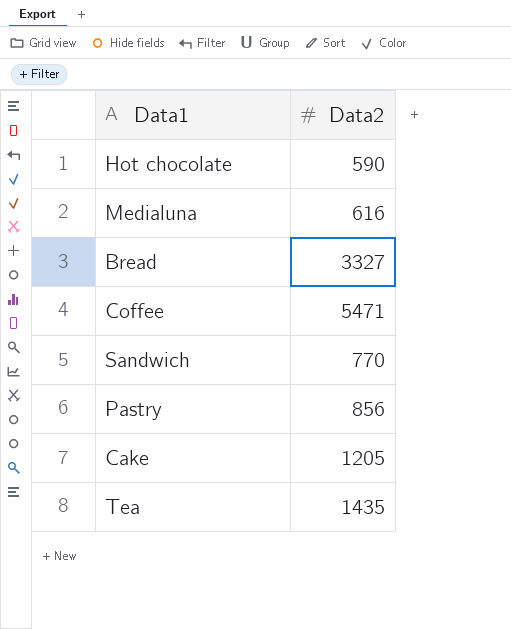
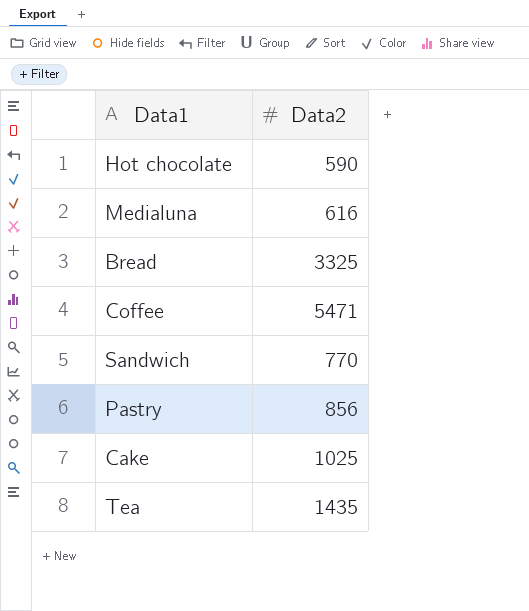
Bread | Data2: 3327 -> 3325
Cake | Data2: 1205 -> 1025

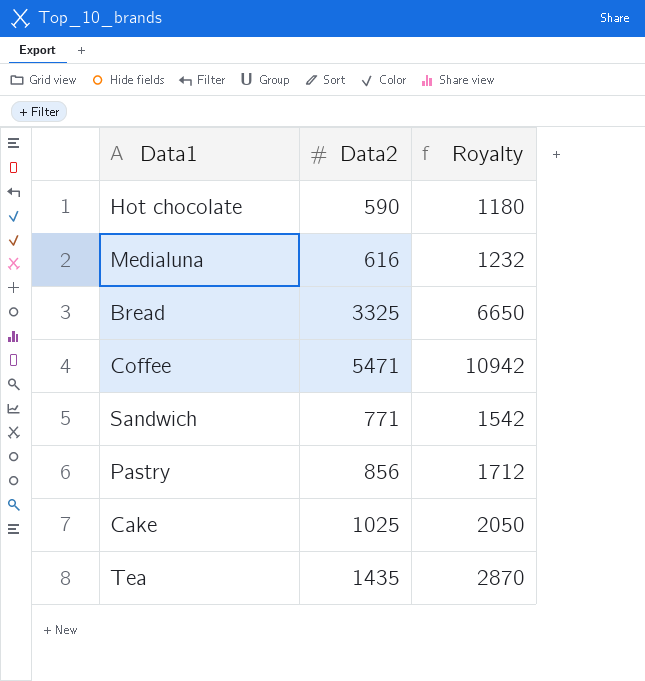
column Royalty | formula: none -> [Data2] * 2
Sandwich | Data2: 770 -> 771

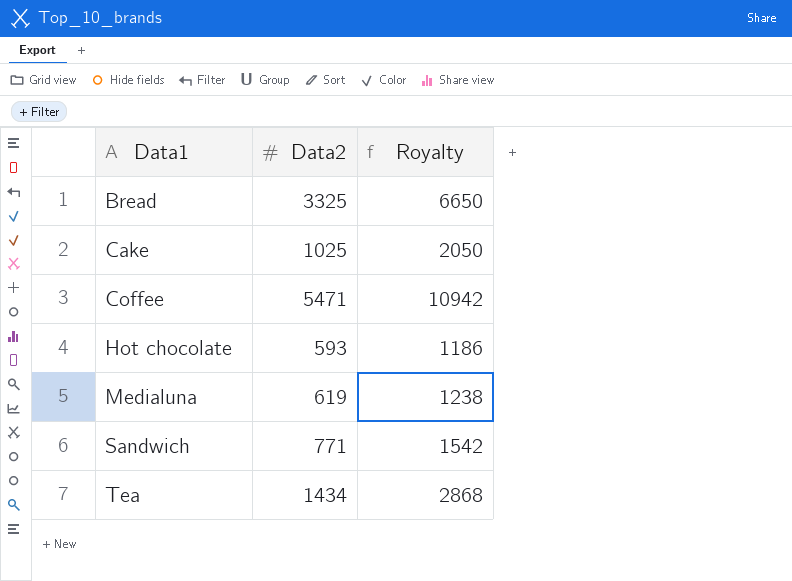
row order: none -> Data1 ascending
row Pastry: 856 | 1712 -> none
Hot chocolate | Data2: 590 -> 593
Hot chocolate | Royalty: 1180 -> 1186
Medialuna | Data2: 616 -> 619
Medialuna | Royalty: 1232 -> 1238
Tea | Data2: 1435 -> 1434
Tea | Royalty: 2870 -> 2868

